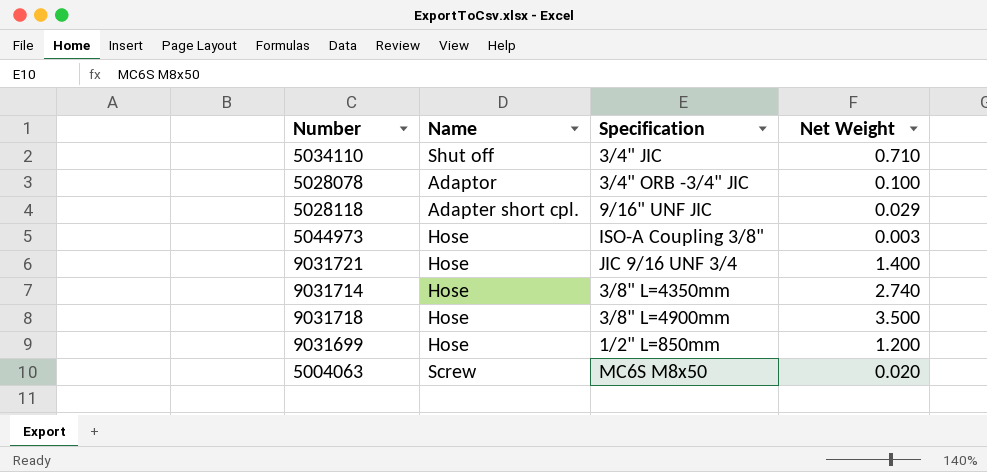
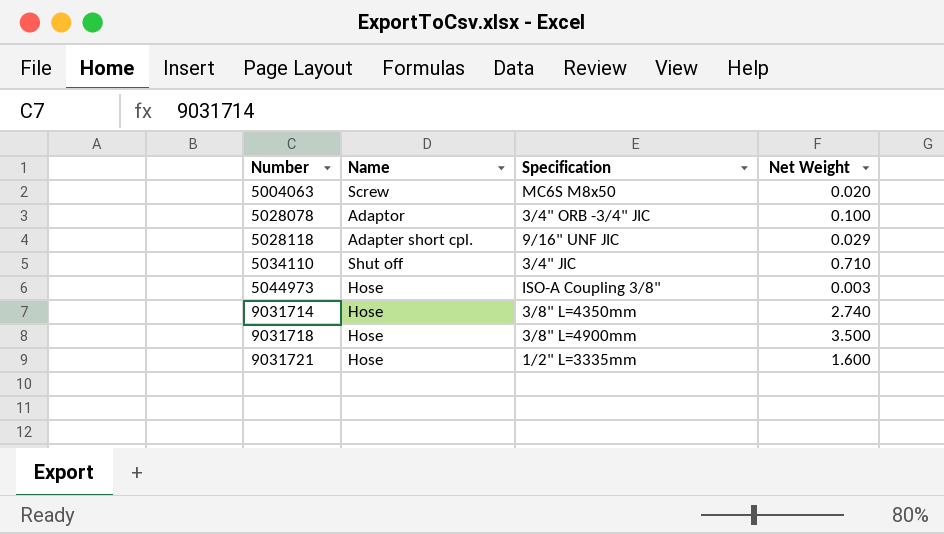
row order: none -> Number ascending
row 9031699: Hose | 1/2" L=850mm | 1.200 -> none
9031721 | Specification: JIC 9/16 UNF 3/4 -> 1/2" L=3335mm
9031721 | Net Weight: 1.400 -> 1.600

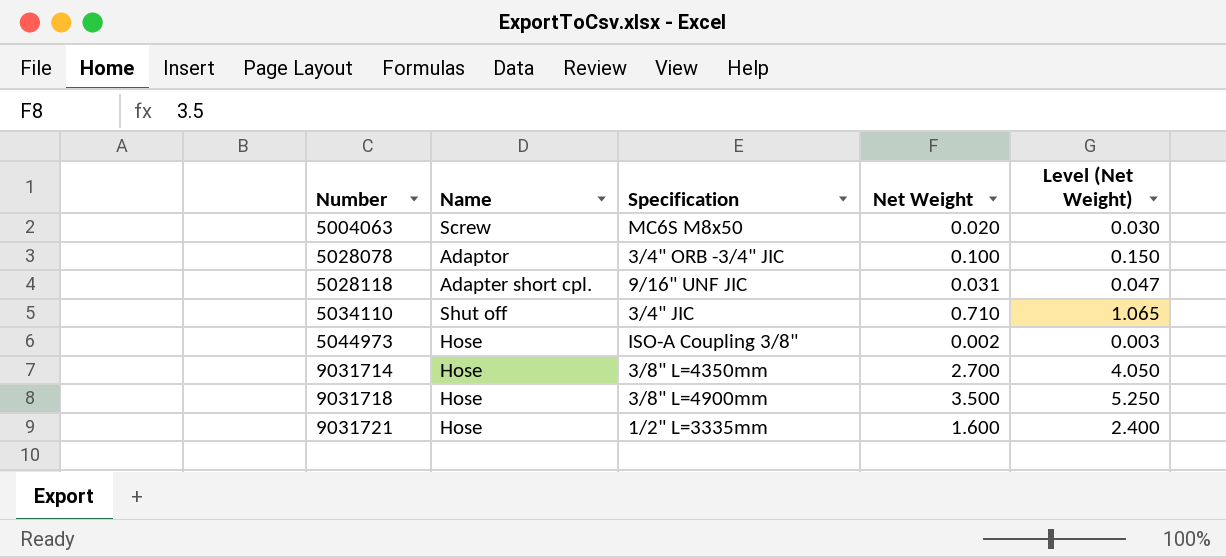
column Level (Net Weight) | formula: none -> [Net Weight] * 1.5
5028118 | Net Weight: 0.029 -> 0.031
5044973 | Net Weight: 0.003 -> 0.002
9031714 | Net Weight: 2.740 -> 2.700

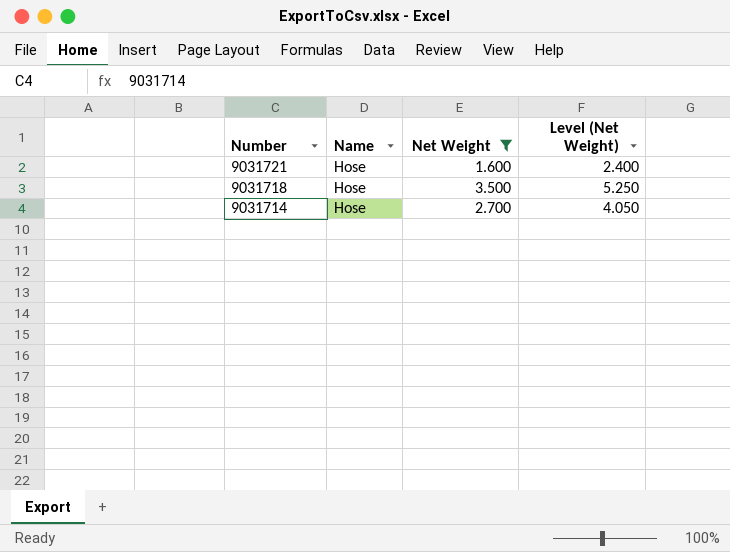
filter: none -> Net Weight >= 1.600
row order: Number ascending -> Number descending
column Specification | position: 3 -> none

